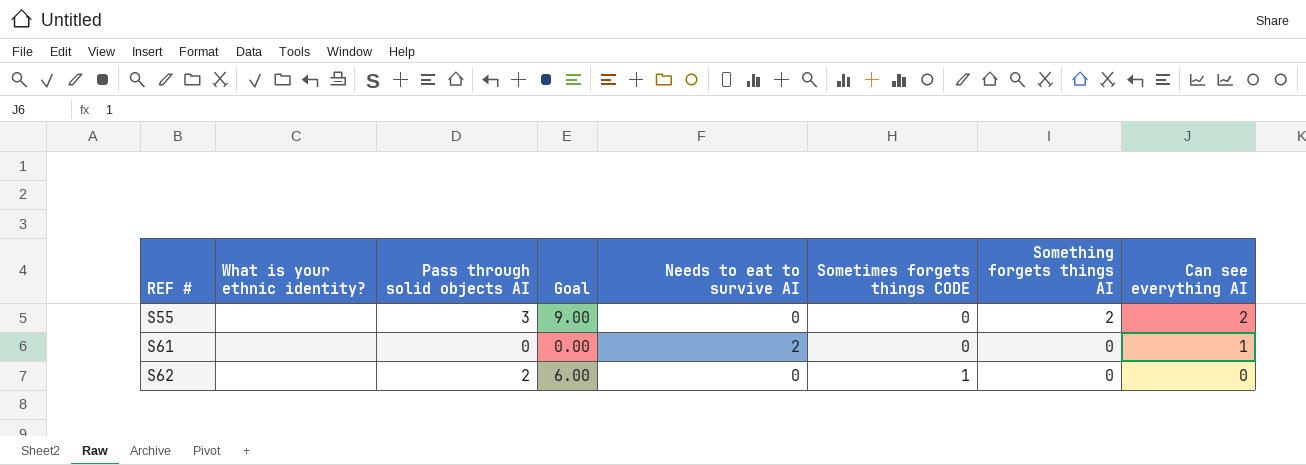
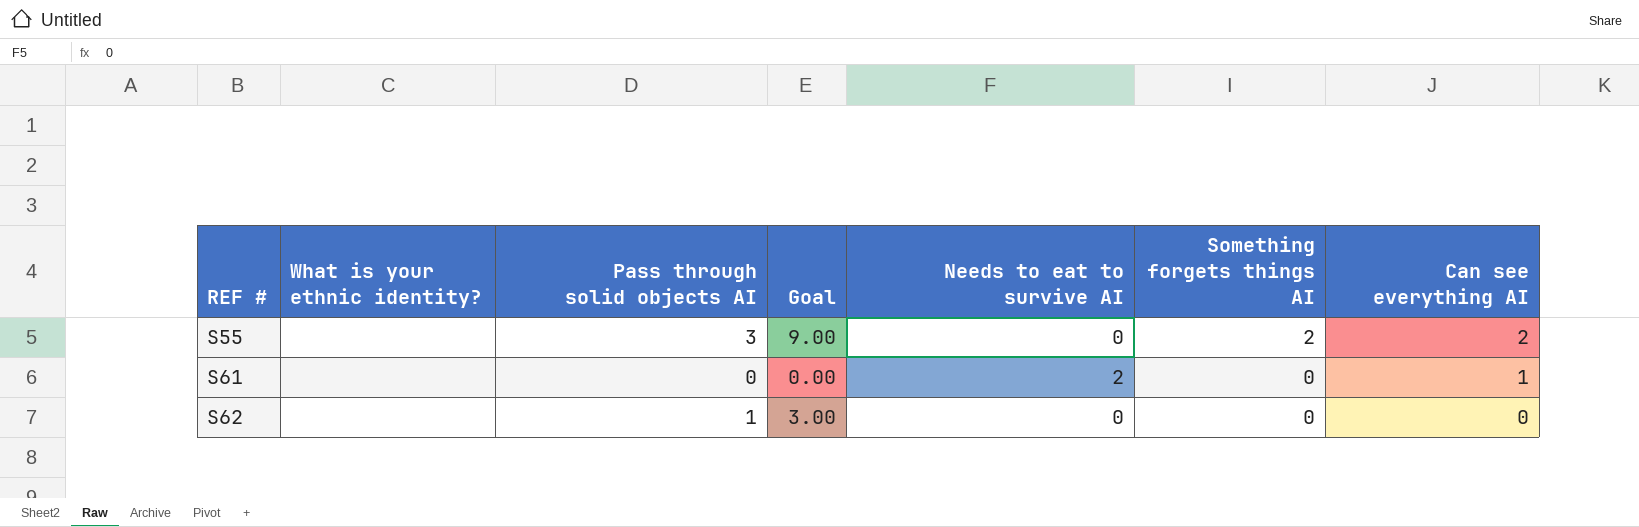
column Sometimes forgets things CODE | position: 6 -> none
S62 | Pass through solid objects AI: 2 -> 1
S62 | Goal: 6.00 -> 3.00

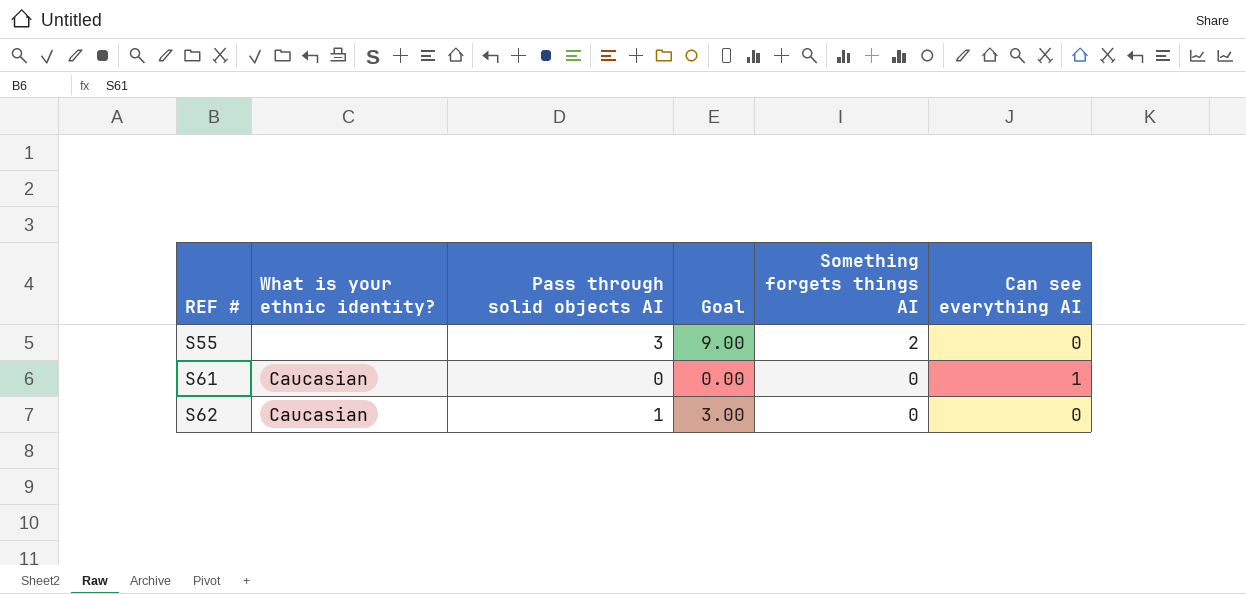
column Needs to eat to survive AI | position: 5 -> none
S55 | Can see everything AI: 2 -> 0
S61 | What is your ethnic identity?: none -> Caucasian
S62 | What is your ethnic identity?: none -> Caucasian

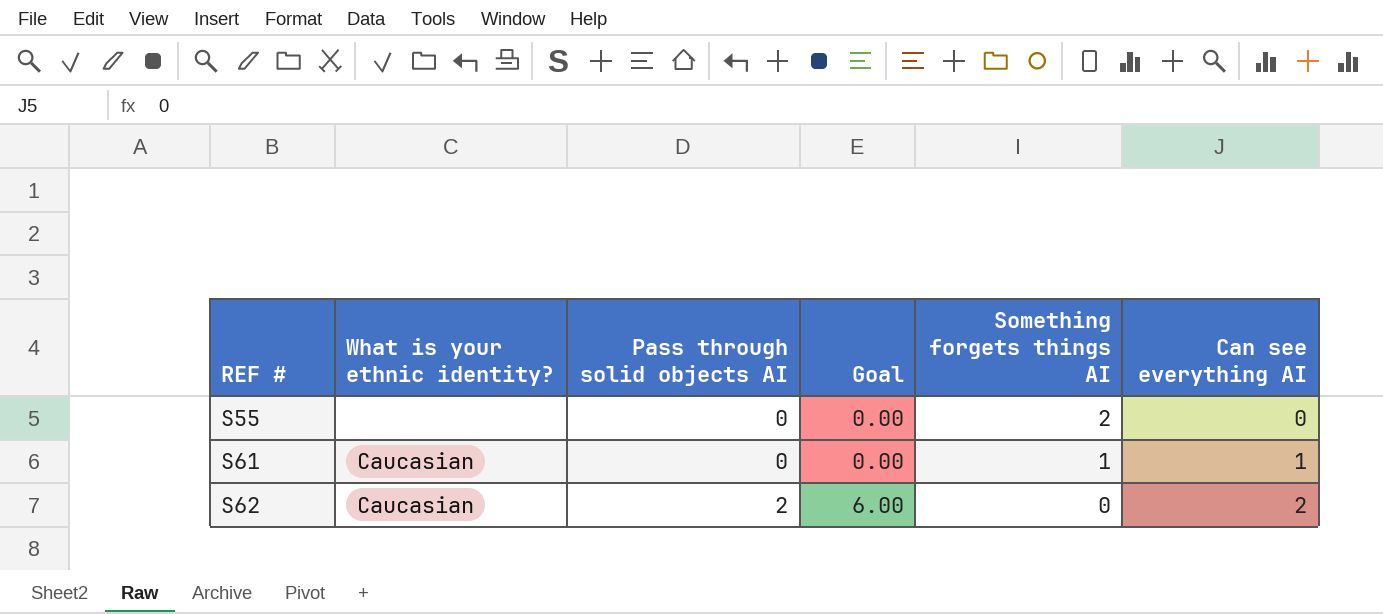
S55 | Pass through solid objects AI: 3 -> 0
S55 | Goal: 9.00 -> 0.00
S61 | Something forgets things AI: 0 -> 1
S62 | Pass through solid objects AI: 1 -> 2
S62 | Goal: 3.00 -> 6.00
S62 | Can see everything AI: 0 -> 2

